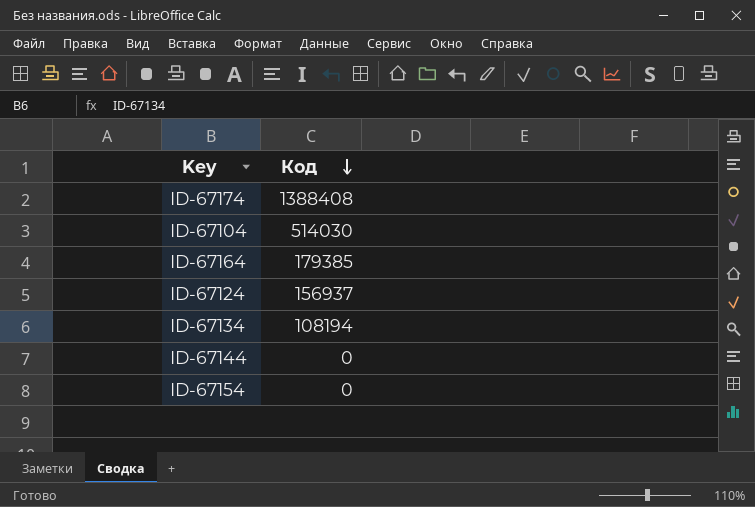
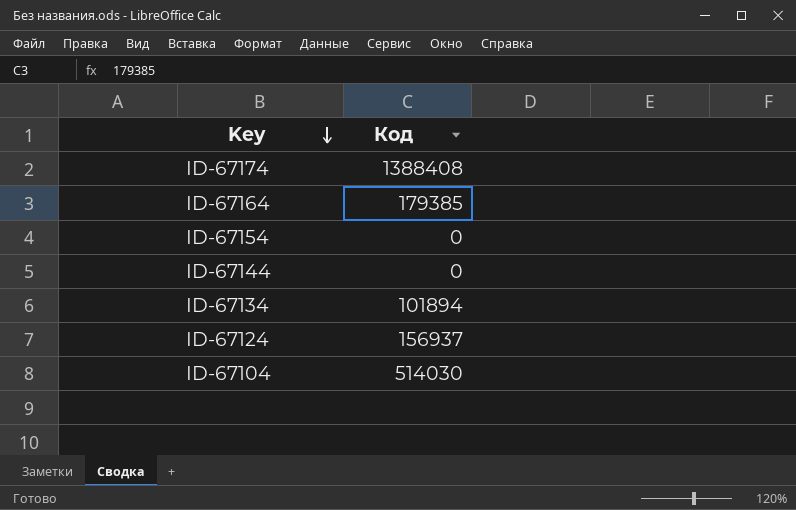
row order: Код descending -> Key descending
ID-67134 | Код: 108194 -> 101894

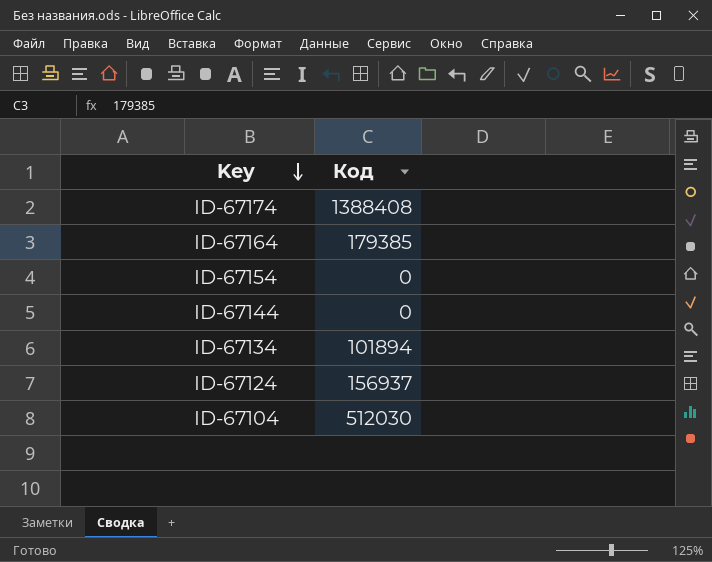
ID-67104 | Код: 514030 -> 512030

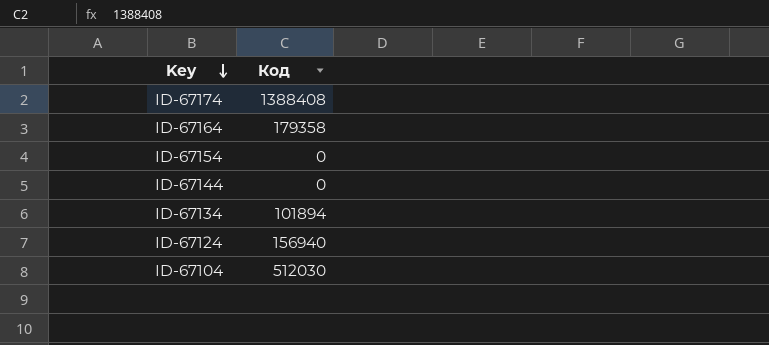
ID-67164 | Код: 179385 -> 179358
ID-67124 | Код: 156937 -> 156940

